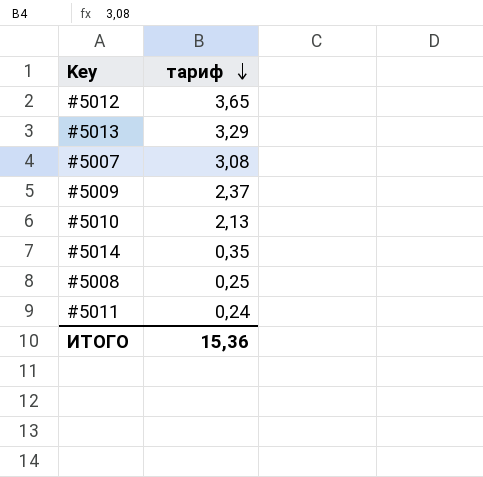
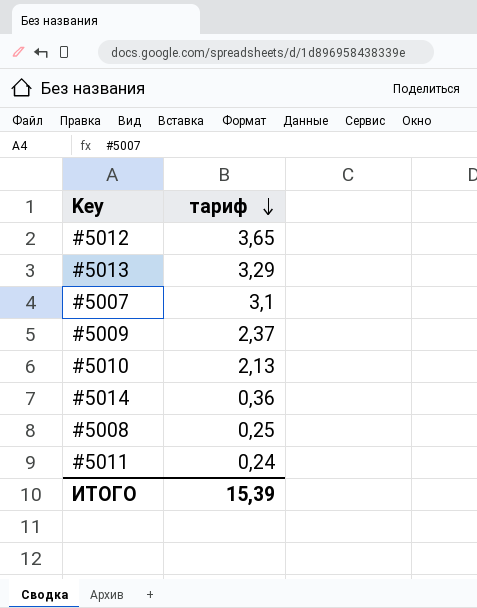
#5007 | тариф: 3,08 -> 3,1
#5014 | тариф: 0,35 -> 0,36
ИТОГО | тариф: 15,36 -> 15,39

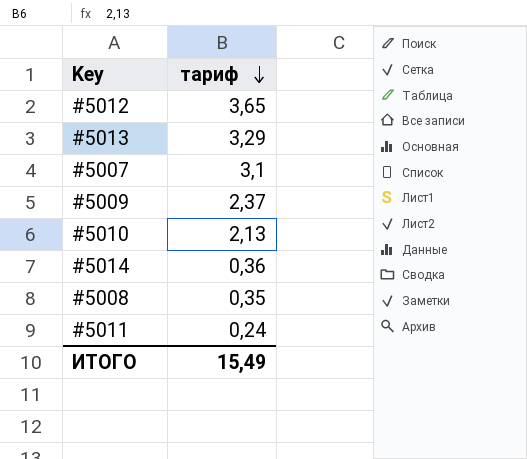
#5008 | тариф: 0,25 -> 0,35
ИТОГО | тариф: 15,39 -> 15,49

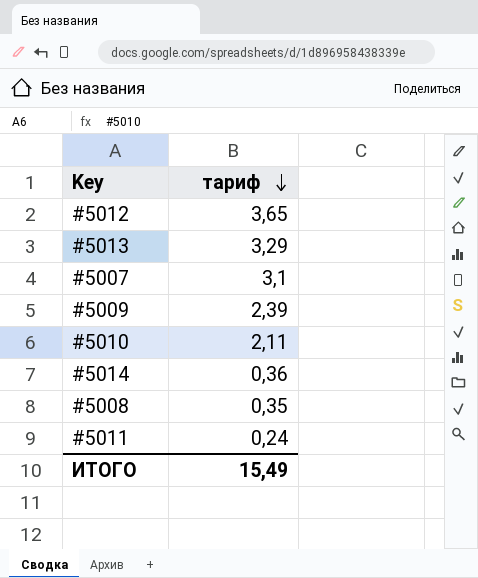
#5009 | тариф: 2,37 -> 2,39
#5010 | тариф: 2,13 -> 2,11

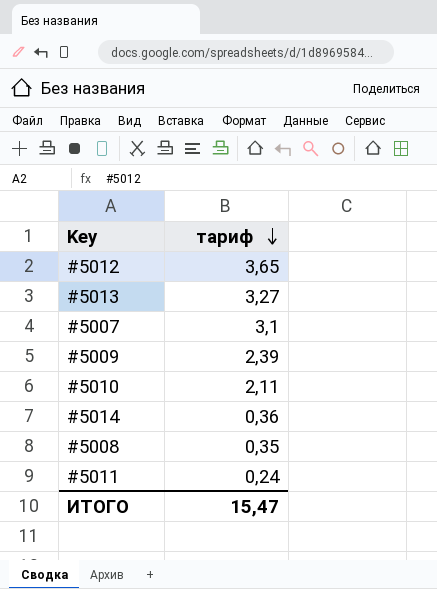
#5013 | тариф: 3,29 -> 3,27
ИТОГО | тариф: 15,49 -> 15,47

